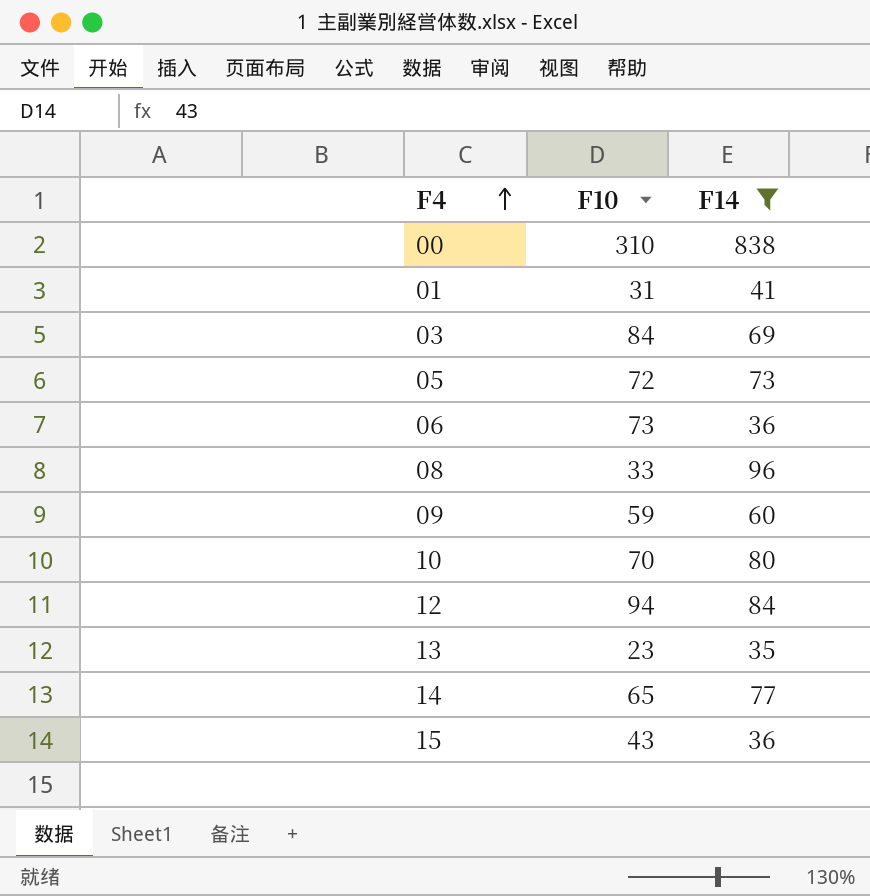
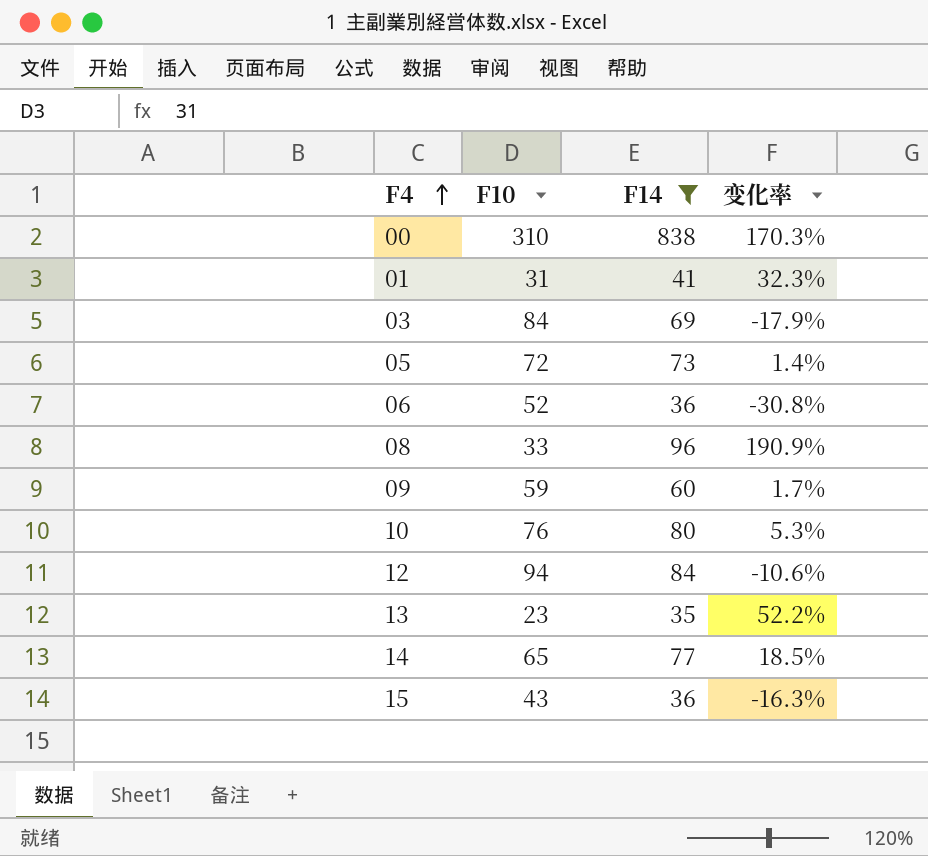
column 变化率 | formula: none -> ([F14] - [F10]) / [F10]
06 | F10: 73 -> 52
10 | F10: 70 -> 76

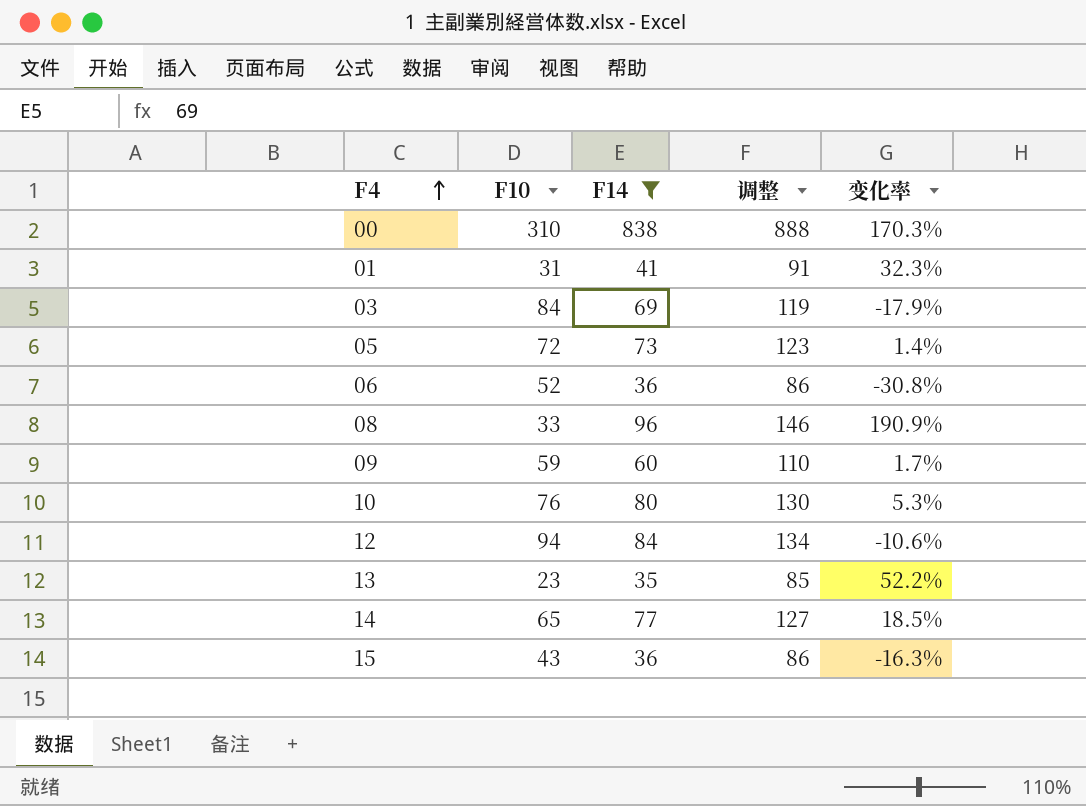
column 调整 | formula: none -> [F14] + 50

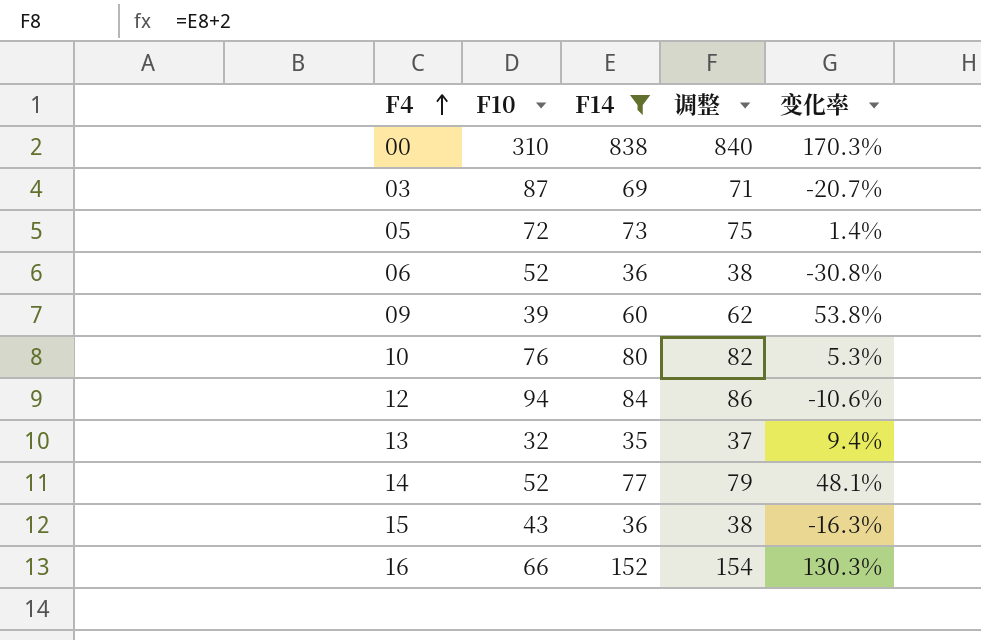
column 调整 | formula: [F14] + 50 -> [F14] + 2
row 01: 31 | 41 | 91 | 32.3% -> none
row 08: 33 | 96 | 146 | 190.9% -> none
03 | F10: 84 -> 87
03 | 变化率: -17.9% -> -20.7%
09 | F10: 59 -> 39
09 | 变化率: 1.7% -> 53.8%
13 | F10: 23 -> 32
13 | 变化率: 52.2% -> 9.4%
14 | F10: 65 -> 52
14 | 变化率: 18.5% -> 48.1%
row 16: none -> 66 | 152 | 154 | 130.3%

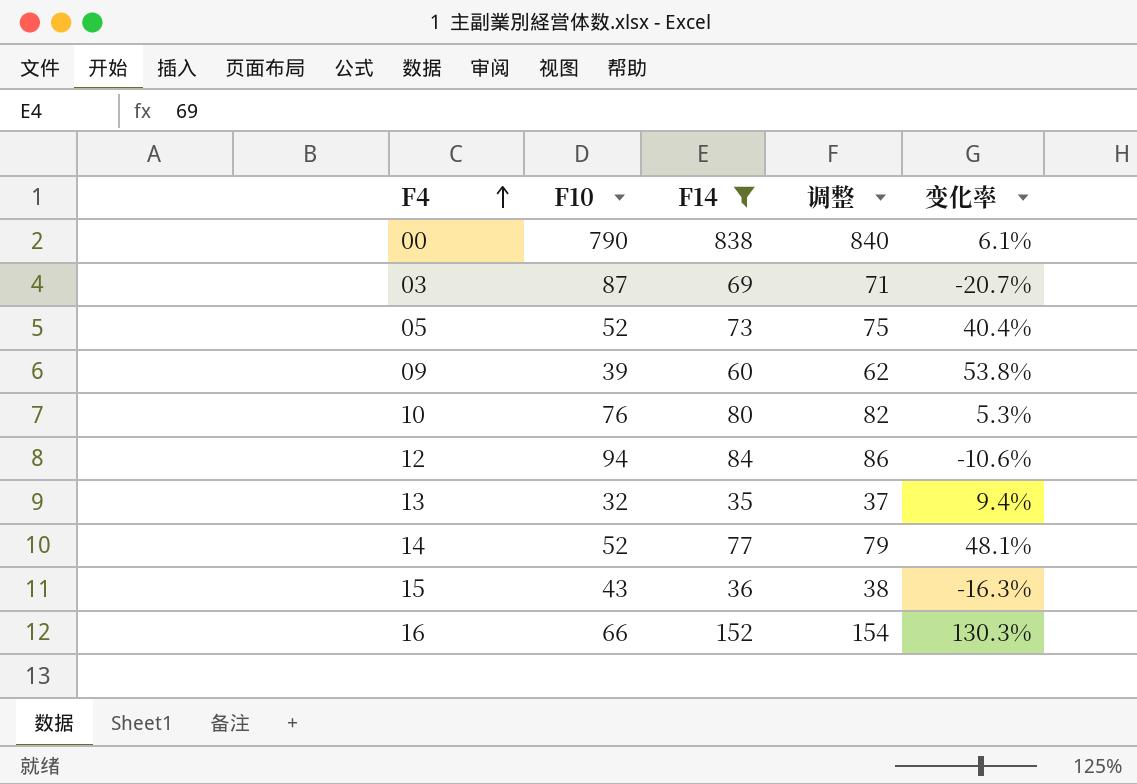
row 06: 52 | 36 | 38 | -30.8% -> none
00 | F10: 310 -> 790
00 | 变化率: 170.3% -> 6.1%
05 | F10: 72 -> 52
05 | 变化率: 1.4% -> 40.4%

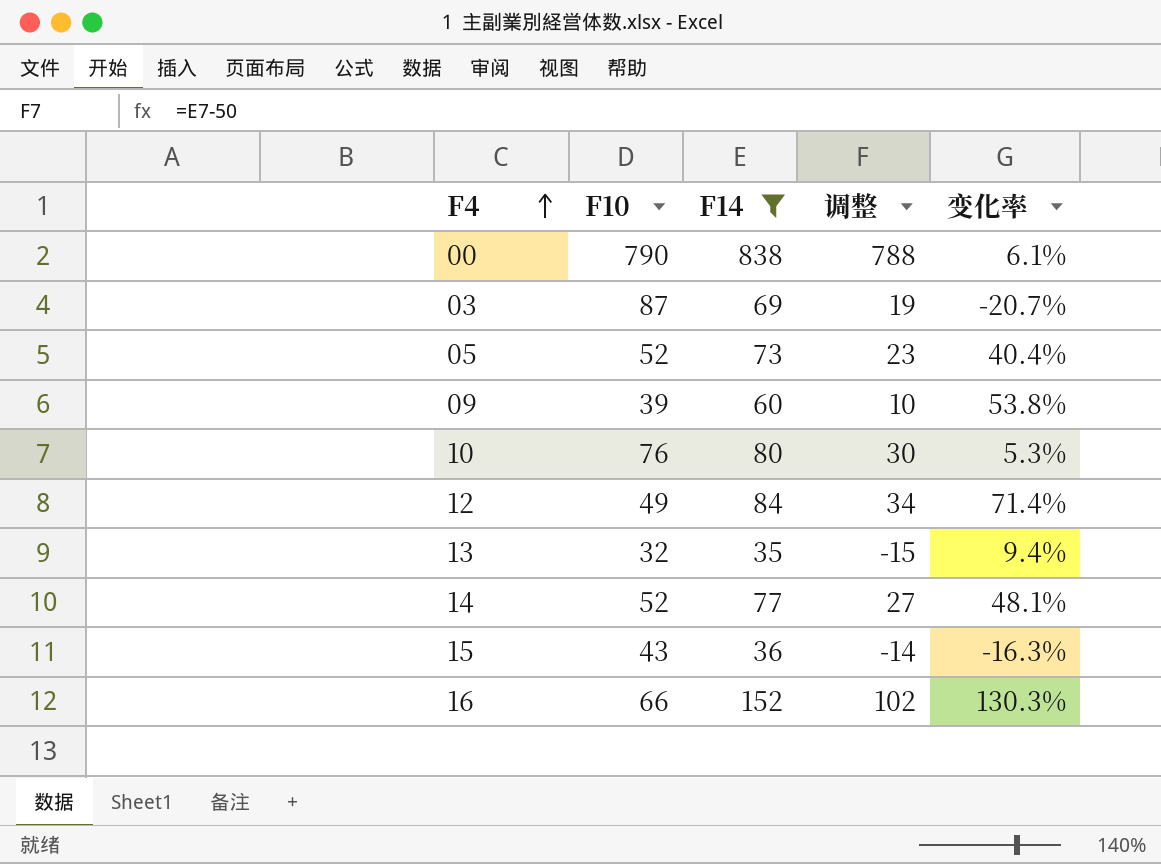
column 调整 | formula: [F14] + 2 -> [F14] - 50
12 | F10: 94 -> 49
12 | 变化率: -10.6% -> 71.4%

